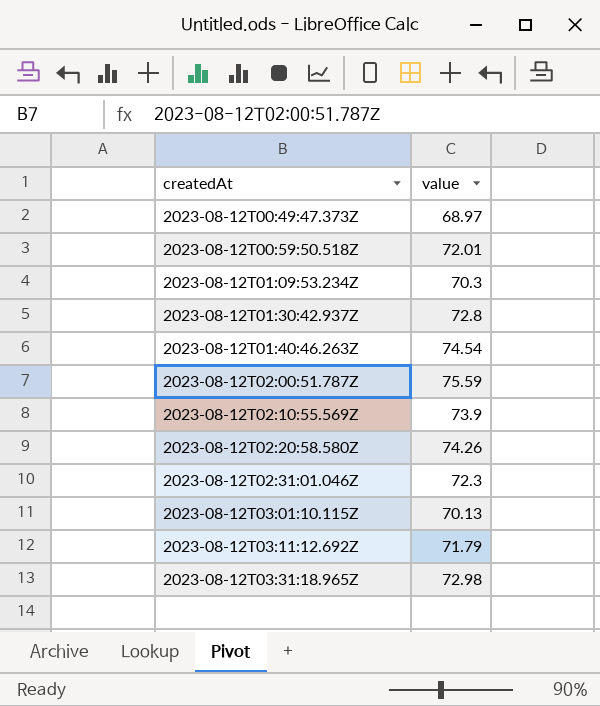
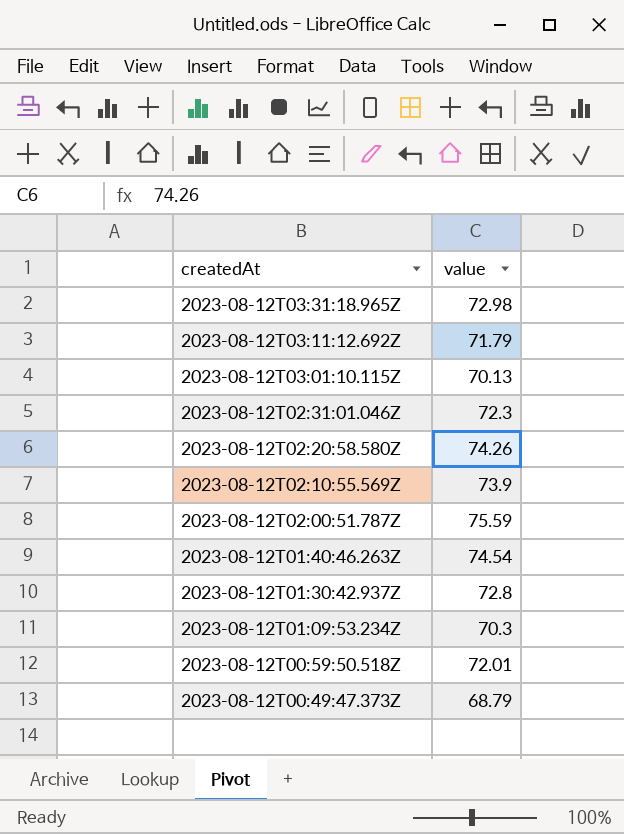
row order: createdAt ascending -> createdAt descending
2023-08-12T00:49:47.373Z | value: 68.97 -> 68.79

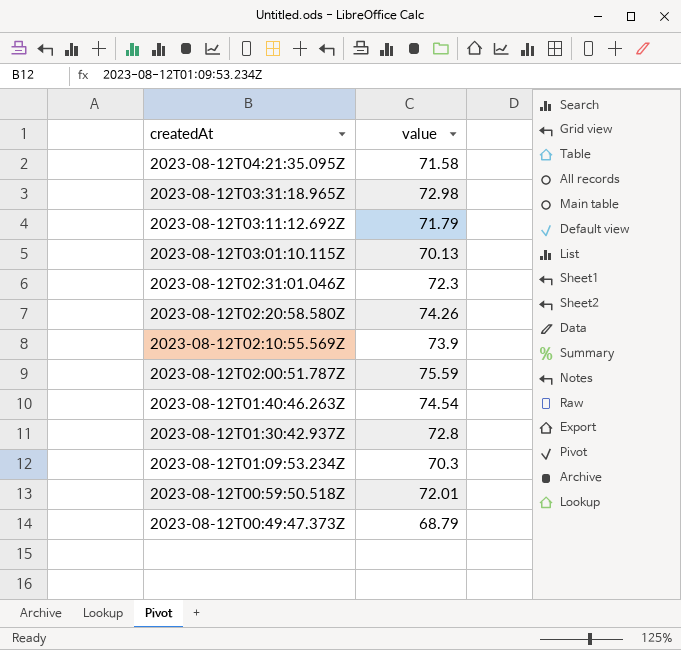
row 2023-08-12T04:21:35.095Z: none -> 71.58

